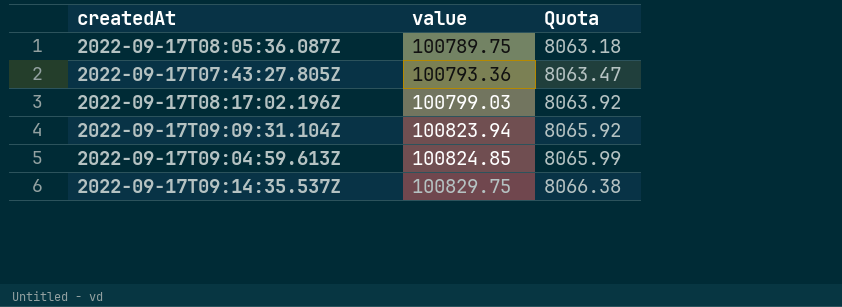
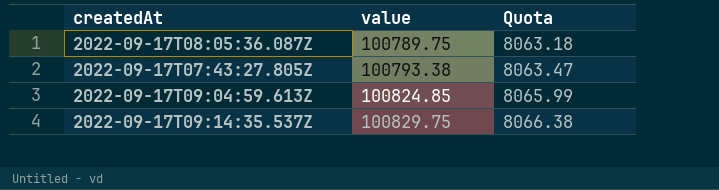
row 2022-09-17T08:17:02.196Z: 100799.03 | 8063.92 -> none
row 2022-09-17T09:09:31.104Z: 100823.94 | 8065.92 -> none
2022-09-17T07:43:27.805Z | value: 100793.36 -> 100793.38

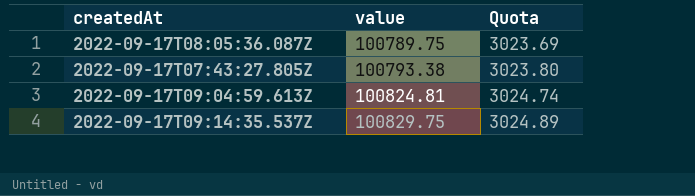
column Quota | formula: [value] * 0.08 -> [value] * 0.03
2022-09-17T09:04:59.613Z | value: 100824.85 -> 100824.81

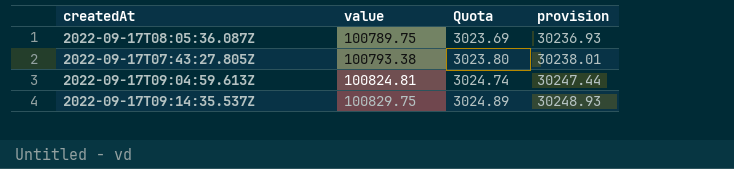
column provision | formula: none -> [value] * 0.3

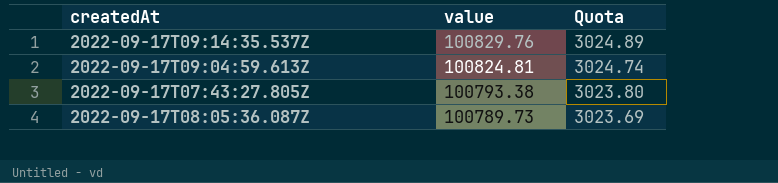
row order: value ascending -> value descending
column provision | formula: [value] * 0.3 -> none
2022-09-17T09:14:35.537Z | value: 100829.75 -> 100829.76
2022-09-17T08:05:36.087Z | value: 100789.75 -> 100789.73

